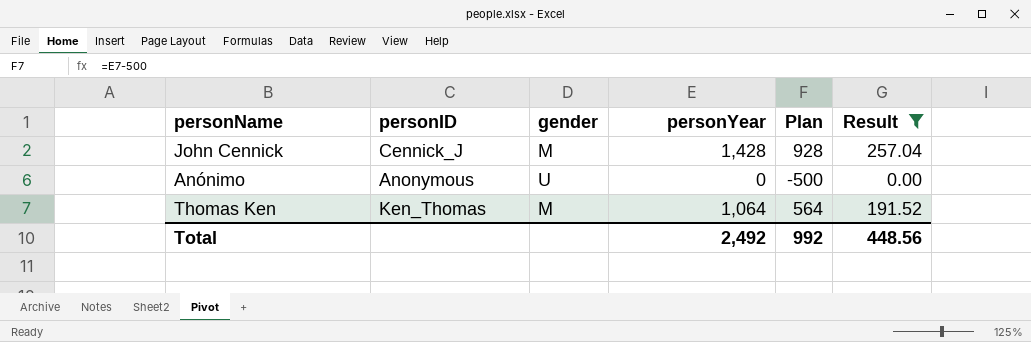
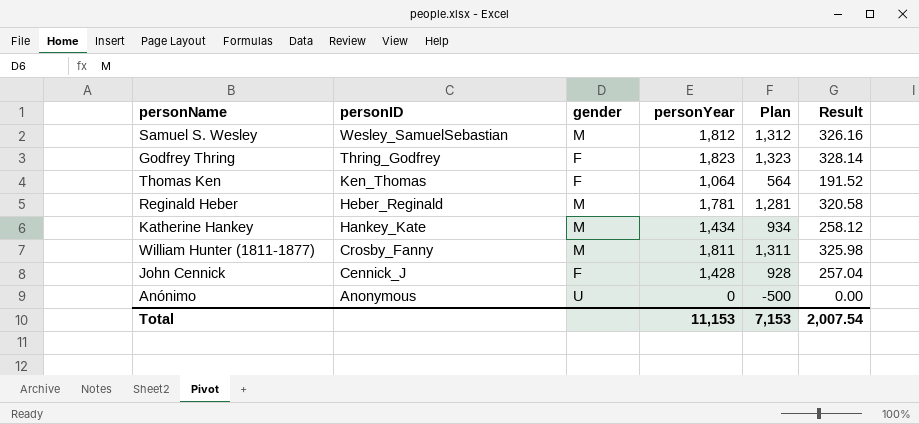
filter: Result <= 257.04 -> none
row order: none -> personID descending
Thomas Ken | gender: M -> F
John Cennick | gender: M -> F
Total | personYear: 2,492 -> 11,153
Total | Plan: 992 -> 7,153
Total | Result: 448.56 -> 2,007.54

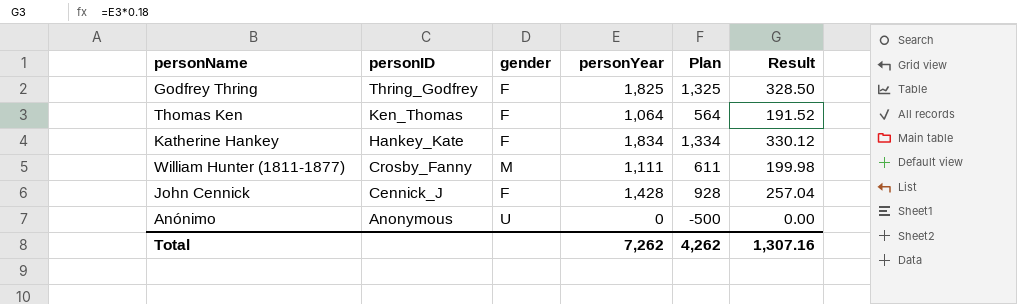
row Samuel S. Wesley: Wesley_SamuelSebastian | M | 1,812 | 1,312 | 326.16 -> none
row Reginald Heber: Heber_Reginald | M | 1,781 | 1,281 | 320.58 -> none
Godfrey Thring | personYear: 1,823 -> 1,825
Godfrey Thring | Plan: 1,323 -> 1,325
Godfrey Thring | Result: 328.14 -> 328.50
Katherine Hankey | gender: M -> F
Katherine Hankey | personYear: 1,434 -> 1,834
Katherine Hankey | Plan: 934 -> 1,334
Katherine Hankey | Result: 258.12 -> 330.12
William Hunter (1811-1877) | personYear: 1,811 -> 1,111
William Hunter (1811-1877) | Plan: 1,311 -> 611
William Hunter (1811-1877) | Result: 325.98 -> 199.98
Total | personYear: 11,153 -> 7,262
Total | Plan: 7,153 -> 4,262
Total | Result: 2,007.54 -> 1,307.16

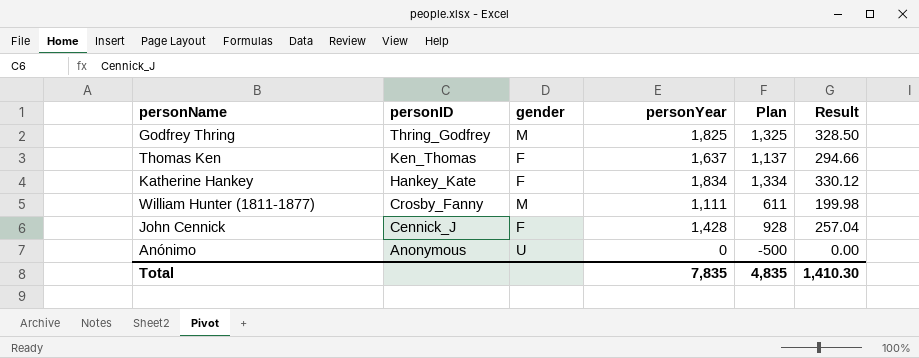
Godfrey Thring | gender: F -> M
Thomas Ken | personYear: 1,064 -> 1,637
Thomas Ken | Plan: 564 -> 1,137
Thomas Ken | Result: 191.52 -> 294.66
Total | personYear: 7,262 -> 7,835
Total | Plan: 4,262 -> 4,835
Total | Result: 1,307.16 -> 1,410.30

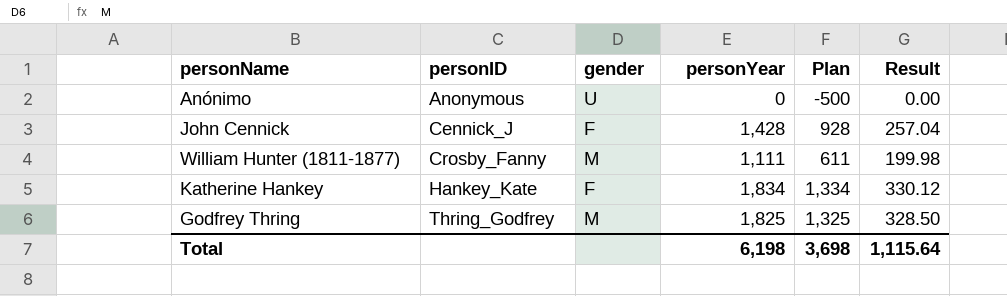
row order: personID descending -> personID ascending
row Thomas Ken: Ken_Thomas | F | 1,637 | 1,137 | 294.66 -> none
Total | personYear: 7,835 -> 6,198
Total | Plan: 4,835 -> 3,698
Total | Result: 1,410.30 -> 1,115.64

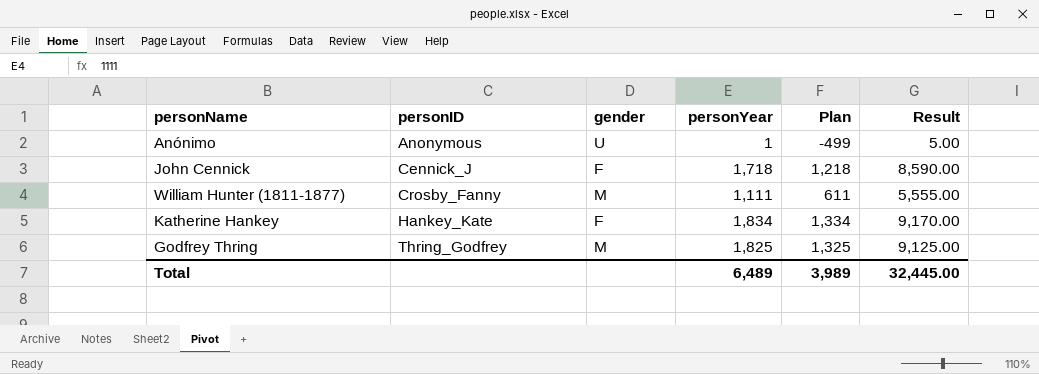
column Result | formula: [personYear] * 0.18 -> [personYear] * 5
Anónimo | personYear: 0 -> 1
Anónimo | Plan: -500 -> -499
John Cennick | personYear: 1,428 -> 1,718
John Cennick | Plan: 928 -> 1,218
Total | personYear: 6,198 -> 6,489
Total | Plan: 3,698 -> 3,989
Total | Result: 1,115.64 -> 32,445.00

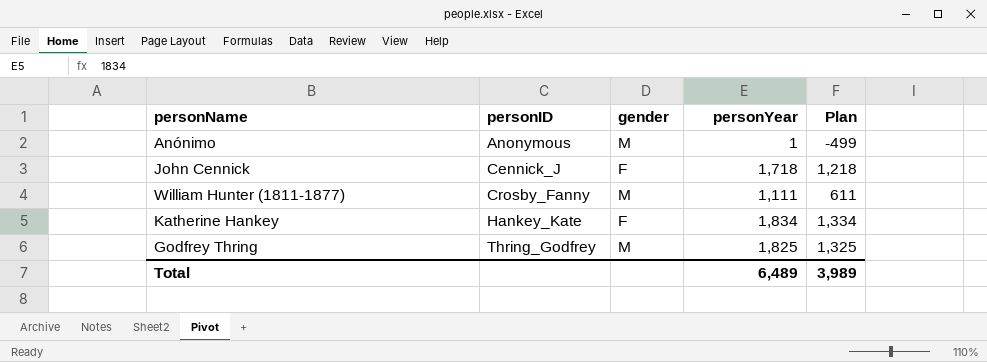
column Result | formula: [personYear] * 5 -> none
Anónimo | gender: U -> M

